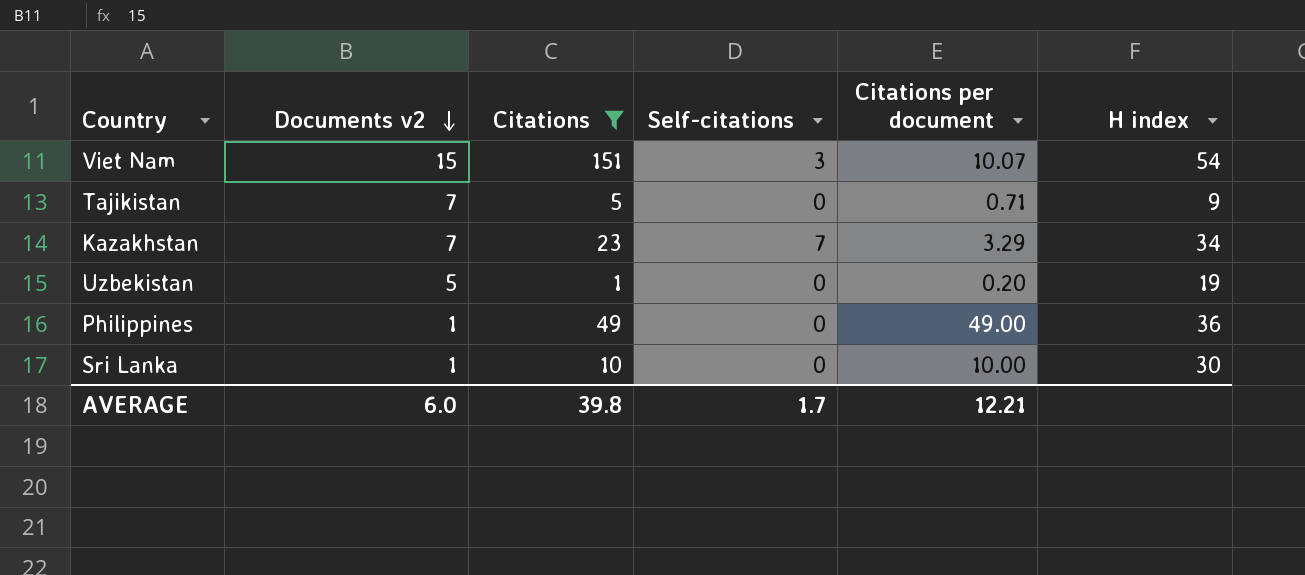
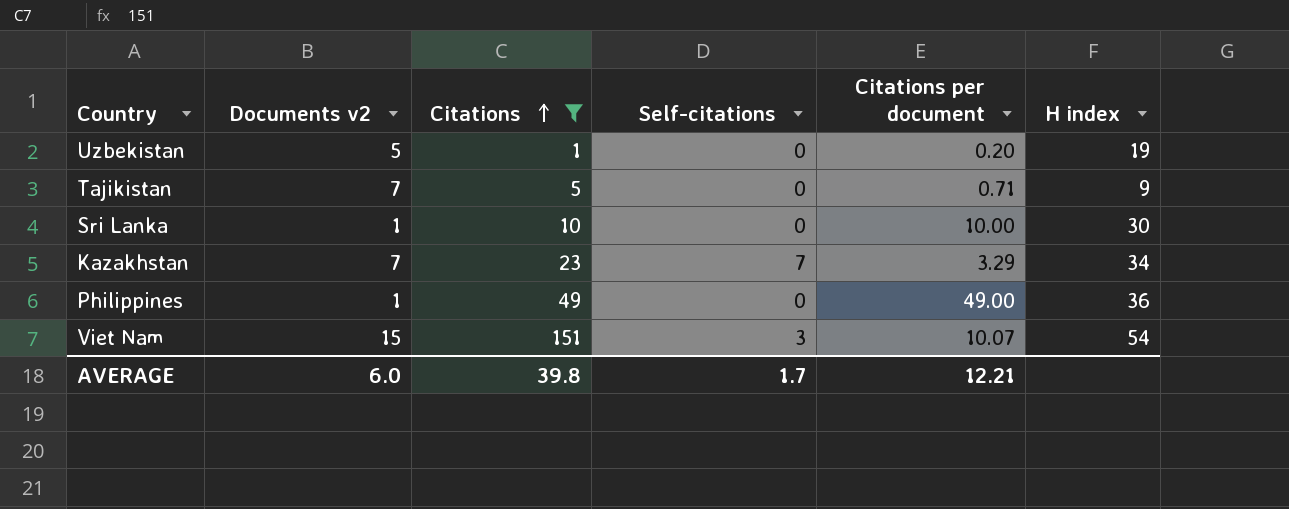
row order: Documents v2 descending -> Citations ascending

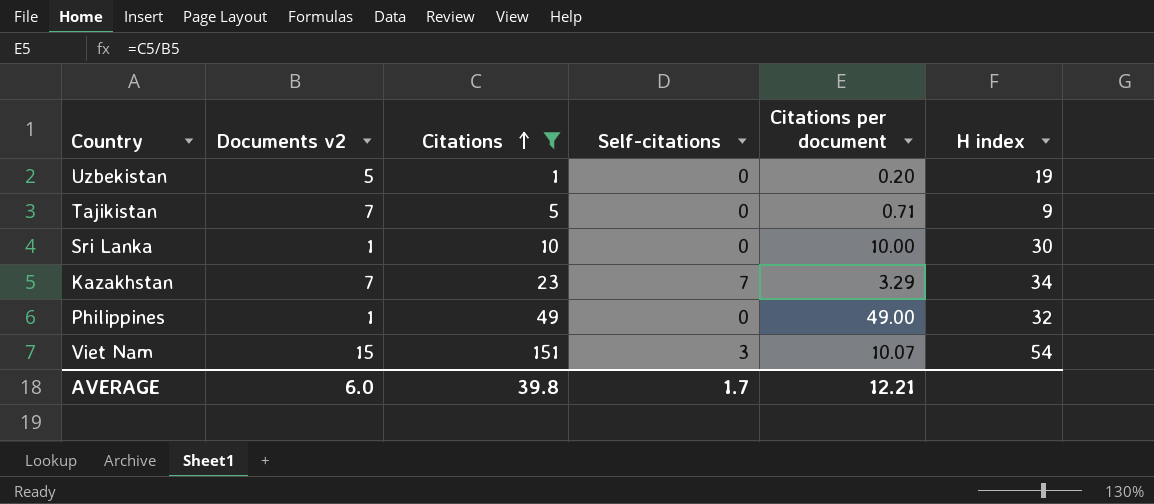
Philippines | H index: 36 -> 32

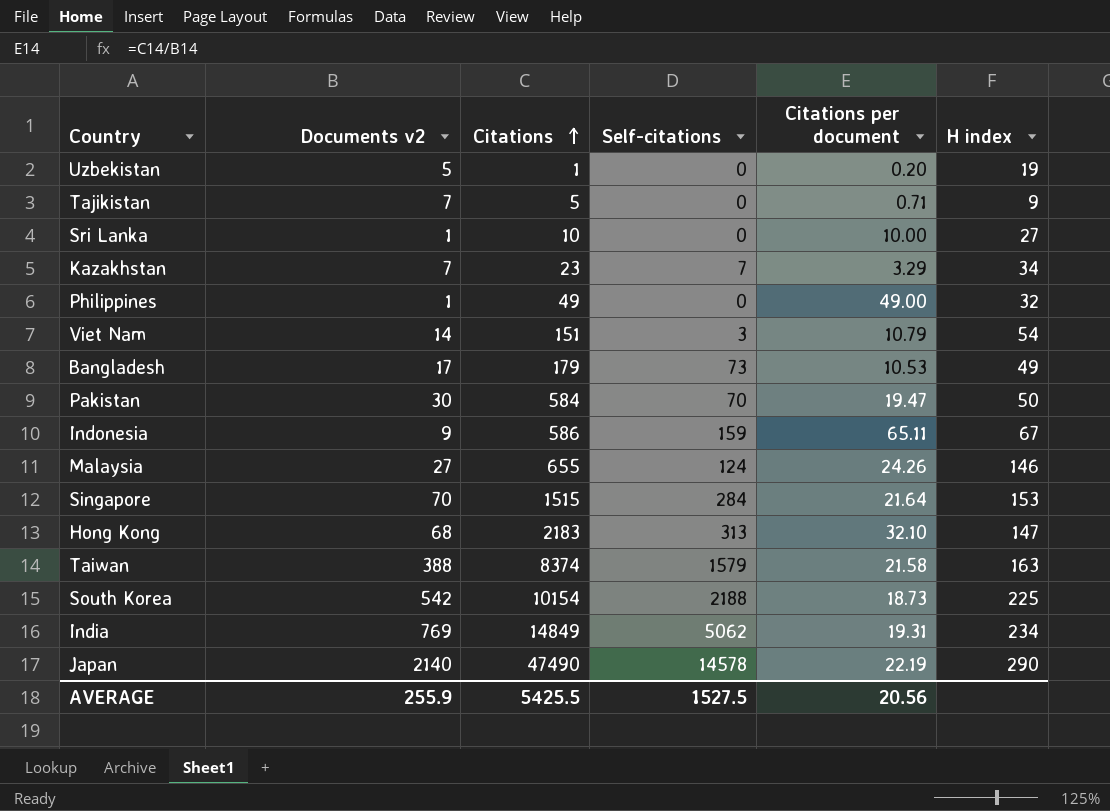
filter: Citations <= 151 -> none
Sri Lanka | H index: 30 -> 27
Viet Nam | Documents v2: 15 -> 14
Viet Nam | Citations per document: 10.07 -> 10.79
AVERAGE | Documents v2: 6.0 -> 255.9
AVERAGE | Citations: 39.8 -> 5425.5
AVERAGE | Self-citations: 1.7 -> 1527.5
AVERAGE | Citations per document: 12.21 -> 20.56

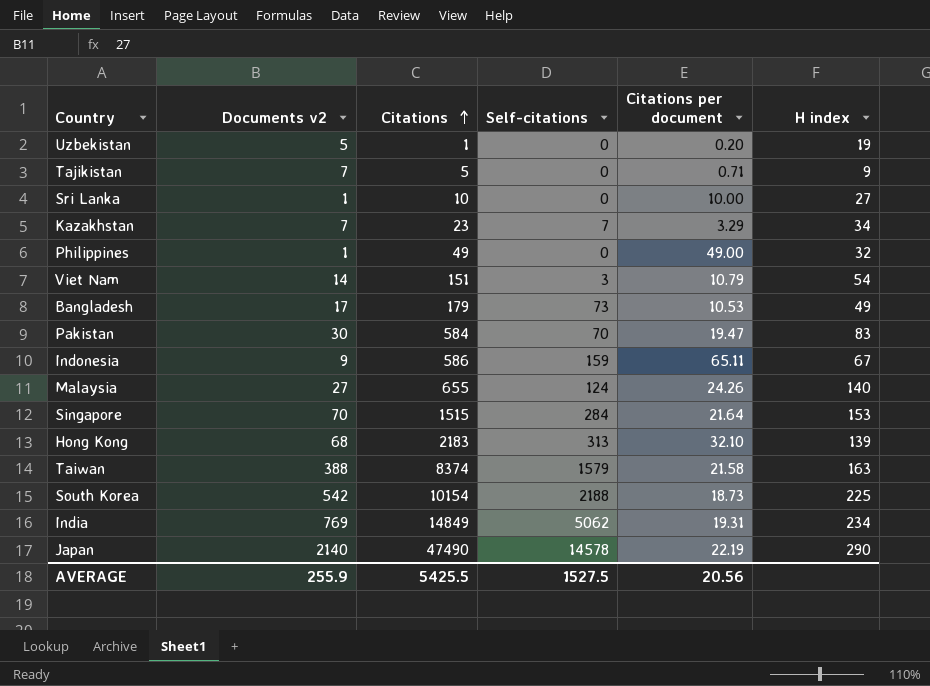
Pakistan | H index: 50 -> 83
Malaysia | H index: 146 -> 140
Hong Kong | H index: 147 -> 139

